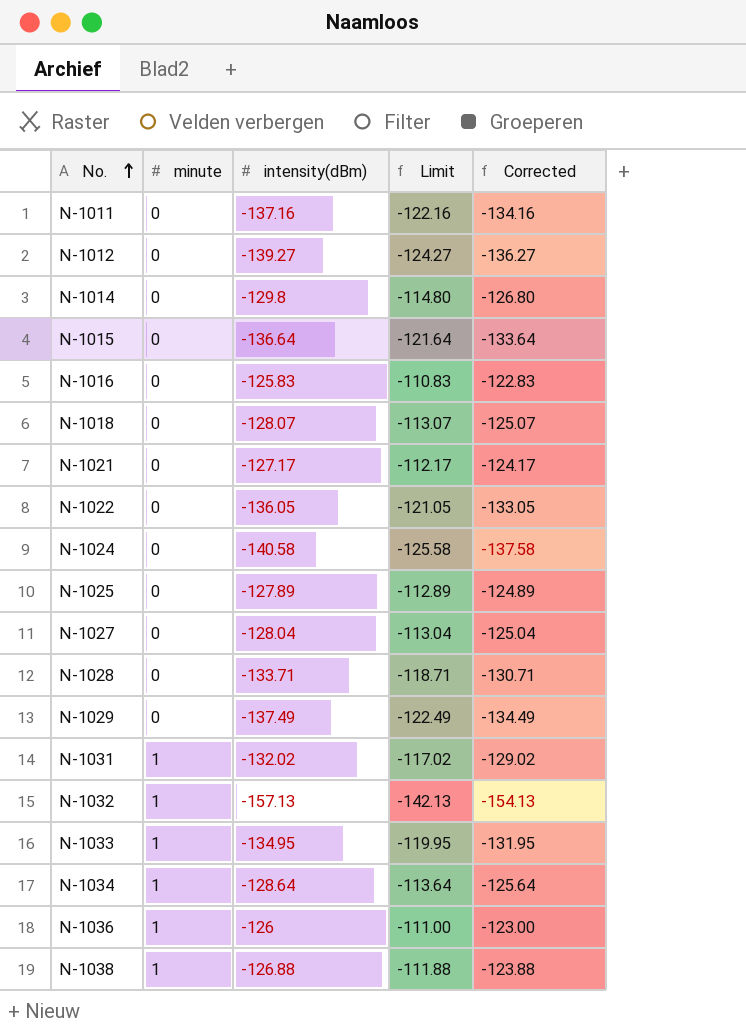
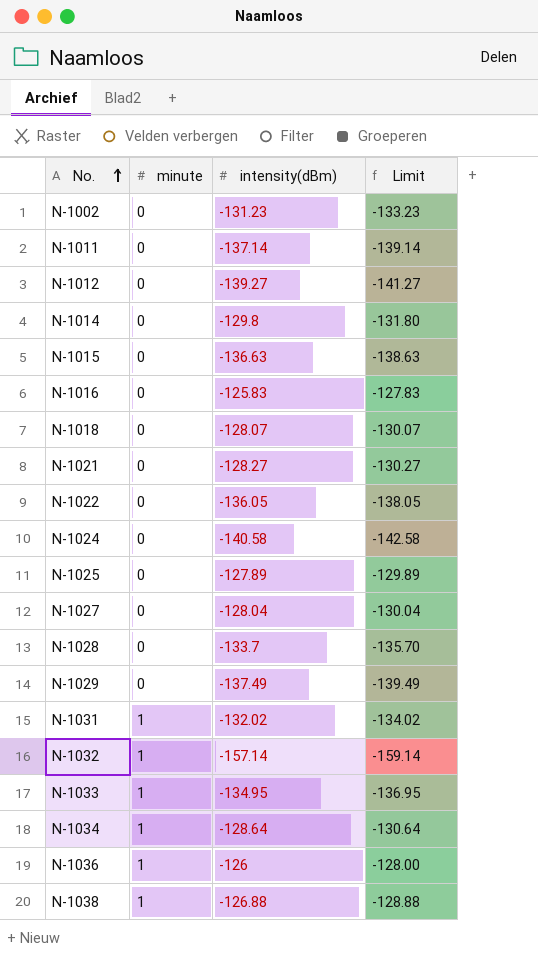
column Corrected | formula: [intensity(dBm)] + 3 -> none
column Limit | formula: [intensity(dBm)] + 15 -> [intensity(dBm)] - 2
row N-1002: none -> 0 | -131.23 | -133.23
N-1011 | intensity(dBm): -137.16 -> -137.14
N-1015 | intensity(dBm): -136.64 -> -136.63
N-1021 | intensity(dBm): -127.17 -> -128.27
N-1028 | intensity(dBm): -133.71 -> -133.7
N-1032 | intensity(dBm): -157.13 -> -157.14

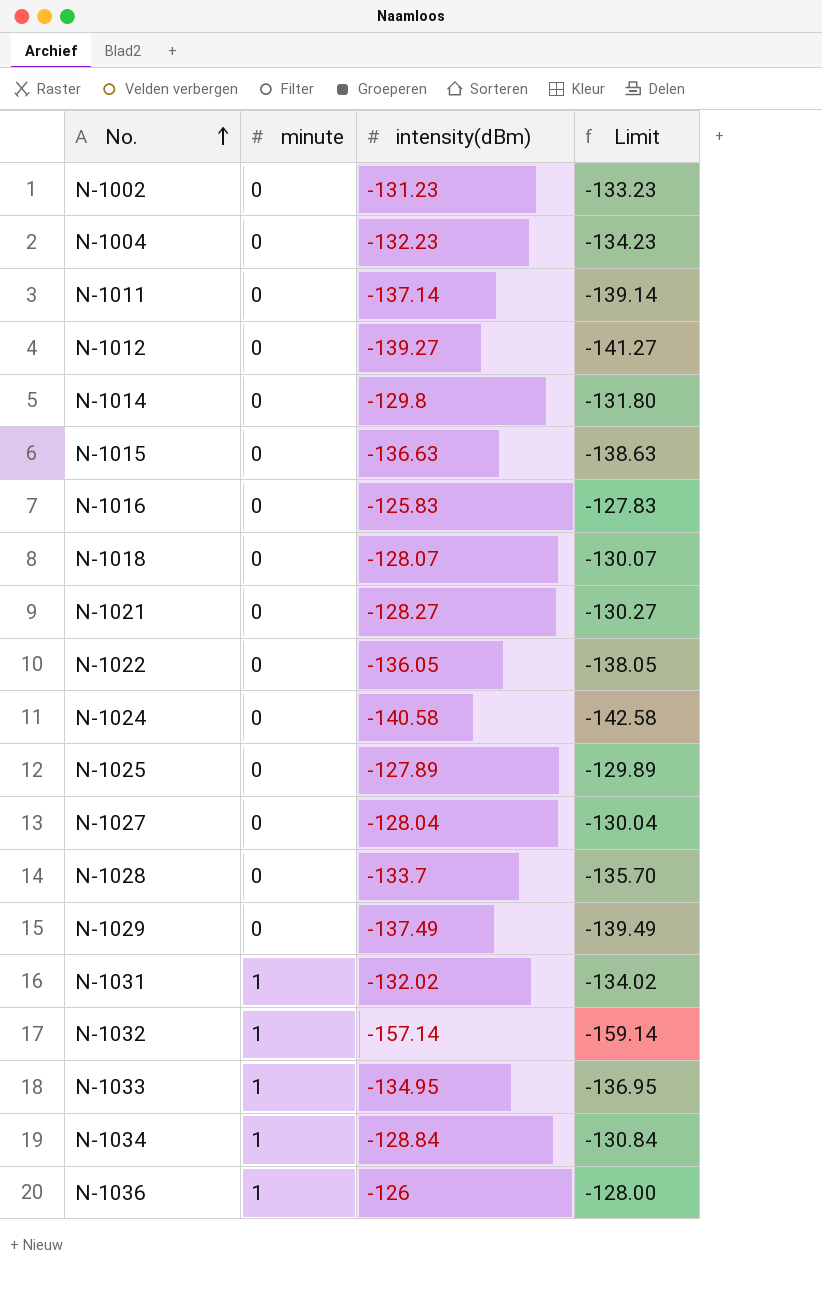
row N-1038: 1 | -126.88 | -128.88 -> none
row N-1004: none -> 0 | -132.23 | -134.23
N-1034 | intensity(dBm): -128.64 -> -128.84
N-1034 | Limit: -130.64 -> -130.84

